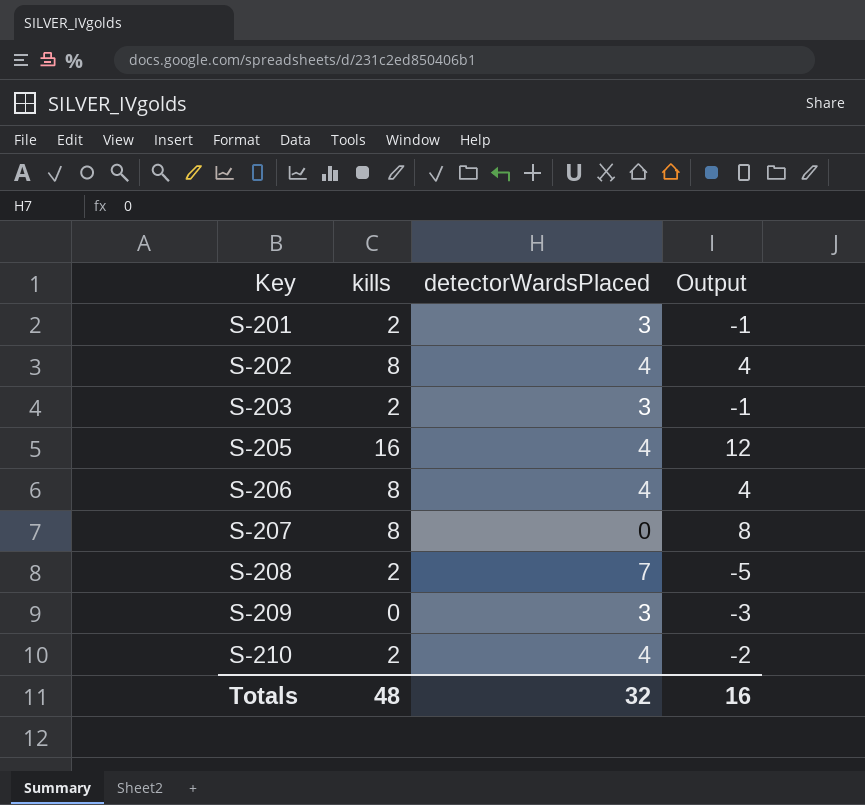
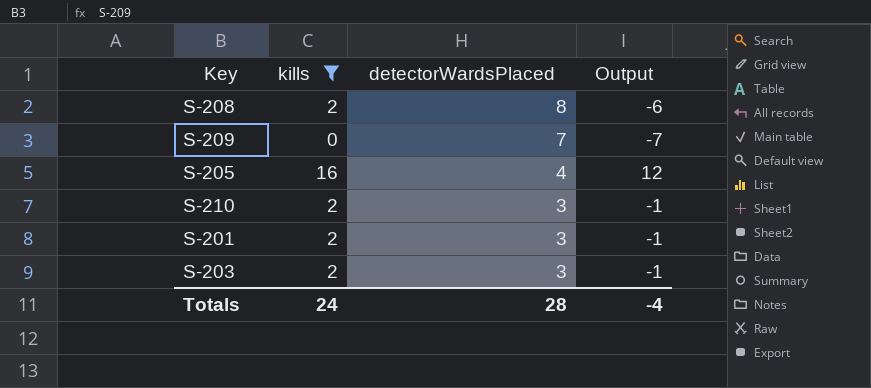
filter: none -> kills != 8
row order: Key ascending -> detectorWardsPlaced descending
S-208 | detectorWardsPlaced: 7 -> 8
S-208 | Output: -5 -> -6
S-209 | detectorWardsPlaced: 3 -> 7
S-209 | Output: -3 -> -7
S-210 | detectorWardsPlaced: 4 -> 3
S-210 | Output: -2 -> -1
Totals | kills: 48 -> 24
Totals | detectorWardsPlaced: 32 -> 28
Totals | Output: 16 -> -4

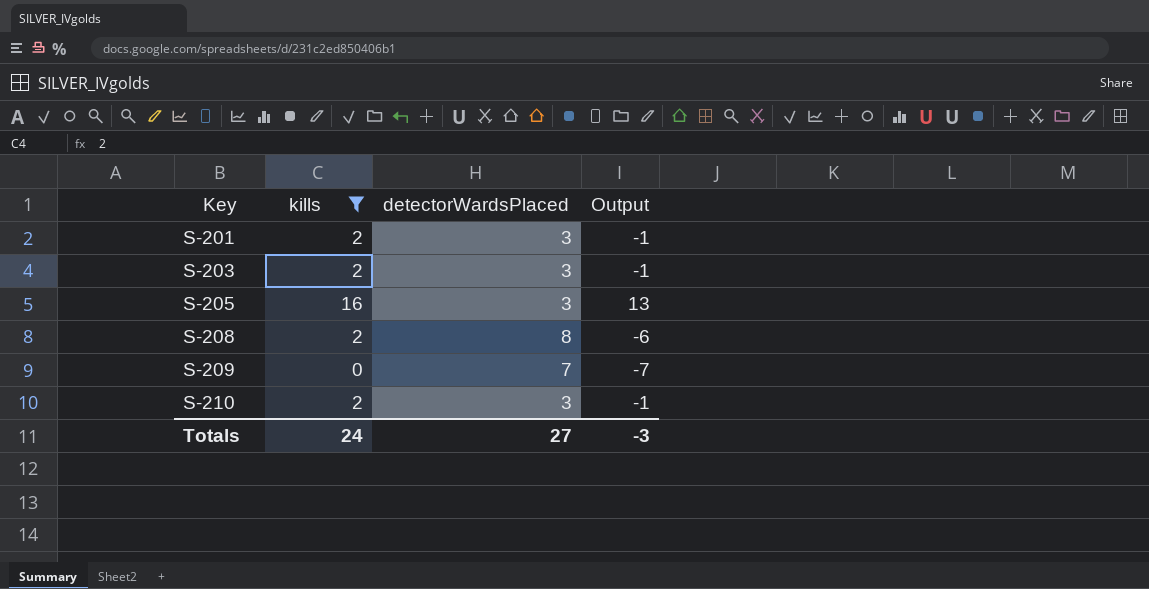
row order: detectorWardsPlaced descending -> Key ascending
S-205 | detectorWardsPlaced: 4 -> 3
S-205 | Output: 12 -> 13
Totals | detectorWardsPlaced: 28 -> 27
Totals | Output: -4 -> -3

